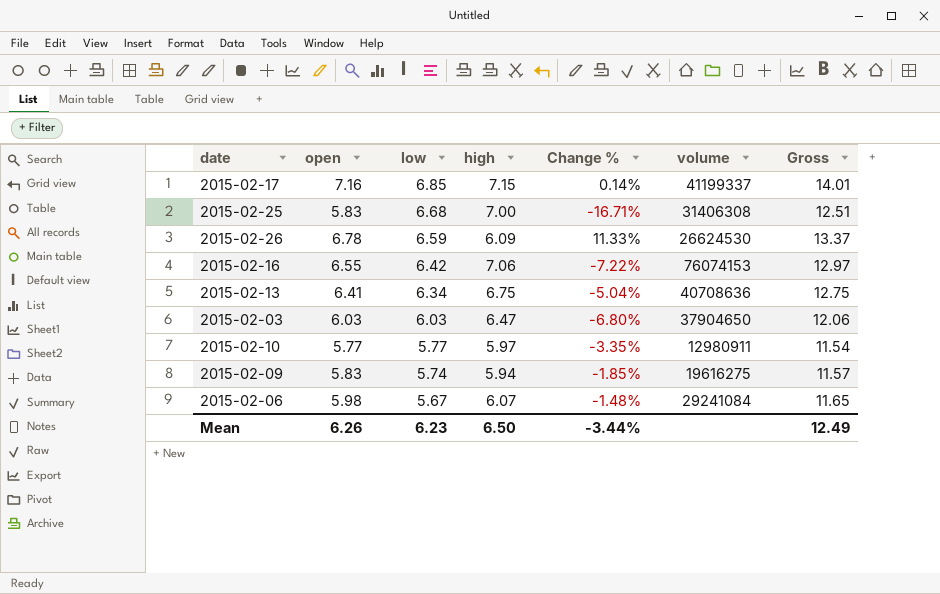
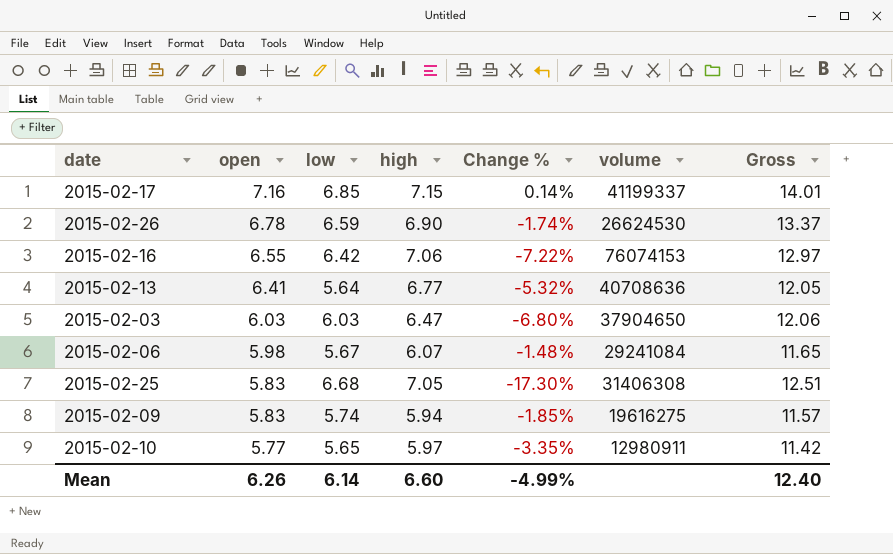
row order: low descending -> open descending
2015-02-26 | high: 6.09 -> 6.90
2015-02-26 | Change %: 11.33% -> -1.74%
2015-02-13 | low: 6.34 -> 5.64
2015-02-13 | high: 6.75 -> 6.77
2015-02-13 | Change %: -5.04% -> -5.32%
2015-02-13 | Gross: 12.75 -> 12.05
2015-02-25 | high: 7.00 -> 7.05
2015-02-25 | Change %: -16.71% -> -17.30%
2015-02-10 | low: 5.77 -> 5.65
2015-02-10 | Gross: 11.54 -> 11.42
Mean | low: 6.23 -> 6.14
Mean | high: 6.50 -> 6.60
Mean | Change %: -3.44% -> -4.99%
Mean | Gross: 12.49 -> 12.40

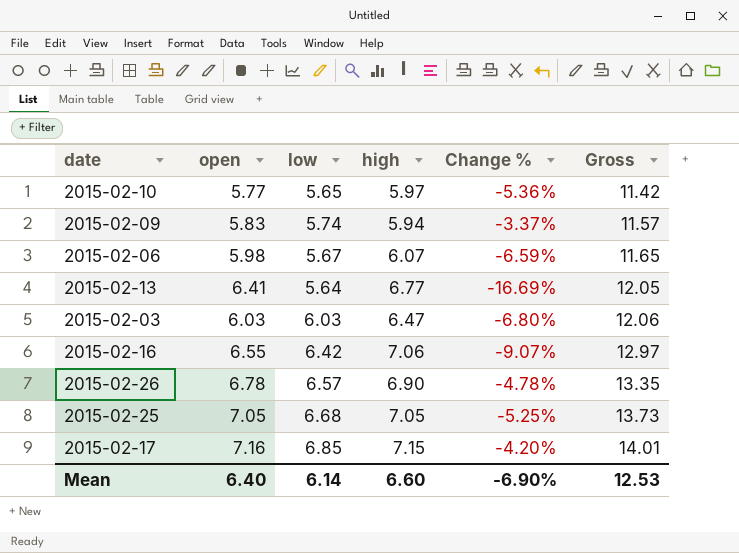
row order: open descending -> Gross ascending
column volume | position: 6 -> none
column Change % | formula: ([open] - [high]) / [high] -> ([low] - [high]) / [high]
2015-02-26 | low: 6.59 -> 6.57
2015-02-26 | Gross: 13.37 -> 13.35
2015-02-25 | open: 5.83 -> 7.05
2015-02-25 | Gross: 12.51 -> 13.73
Mean | open: 6.26 -> 6.40
Mean | Change %: -4.99% -> -6.90%
Mean | Gross: 12.40 -> 12.53

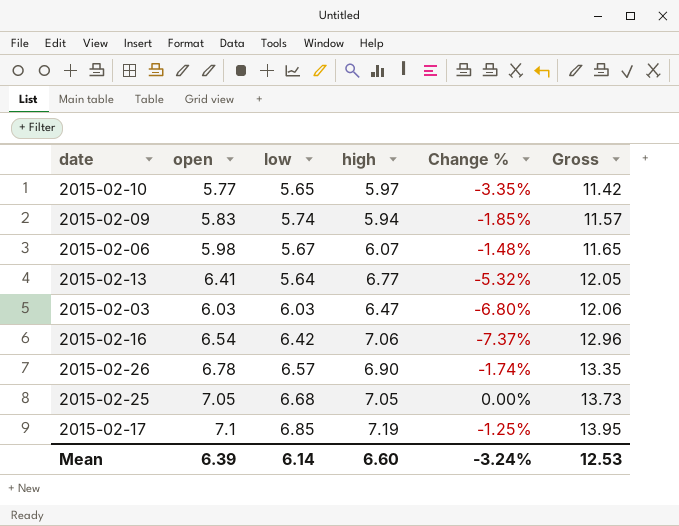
column Change % | formula: ([low] - [high]) / [high] -> ([open] - [high]) / [high]
2015-02-16 | open: 6.55 -> 6.54
2015-02-16 | Gross: 12.97 -> 12.96
2015-02-17 | open: 7.16 -> 7.1
2015-02-17 | high: 7.15 -> 7.19
2015-02-17 | Gross: 14.01 -> 13.95
Mean | open: 6.40 -> 6.39
Mean | Change %: -6.90% -> -3.24%

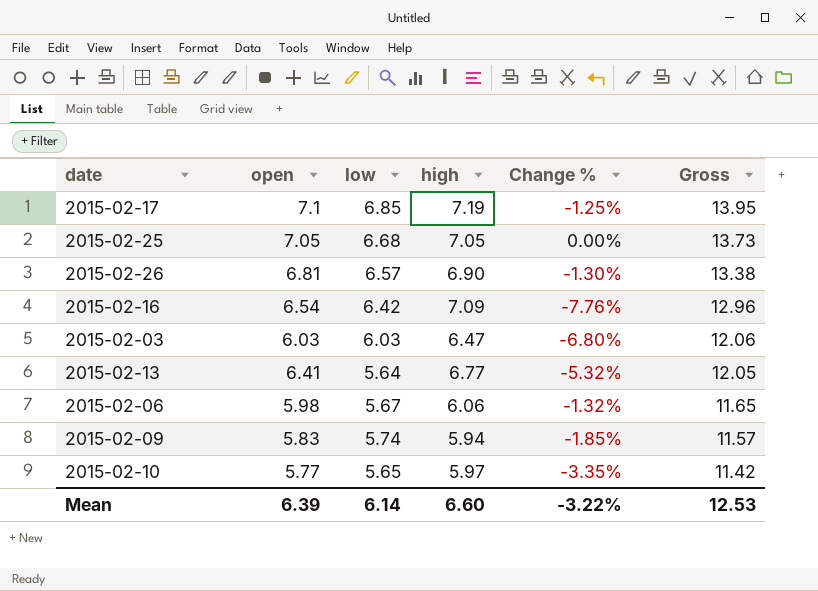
row order: Gross ascending -> Gross descending
2015-02-26 | open: 6.78 -> 6.81
2015-02-26 | Change %: -1.74% -> -1.30%
2015-02-26 | Gross: 13.35 -> 13.38
2015-02-16 | high: 7.06 -> 7.09
2015-02-16 | Change %: -7.37% -> -7.76%
2015-02-06 | high: 6.07 -> 6.06
2015-02-06 | Change %: -1.48% -> -1.32%
Mean | Change %: -3.24% -> -3.22%

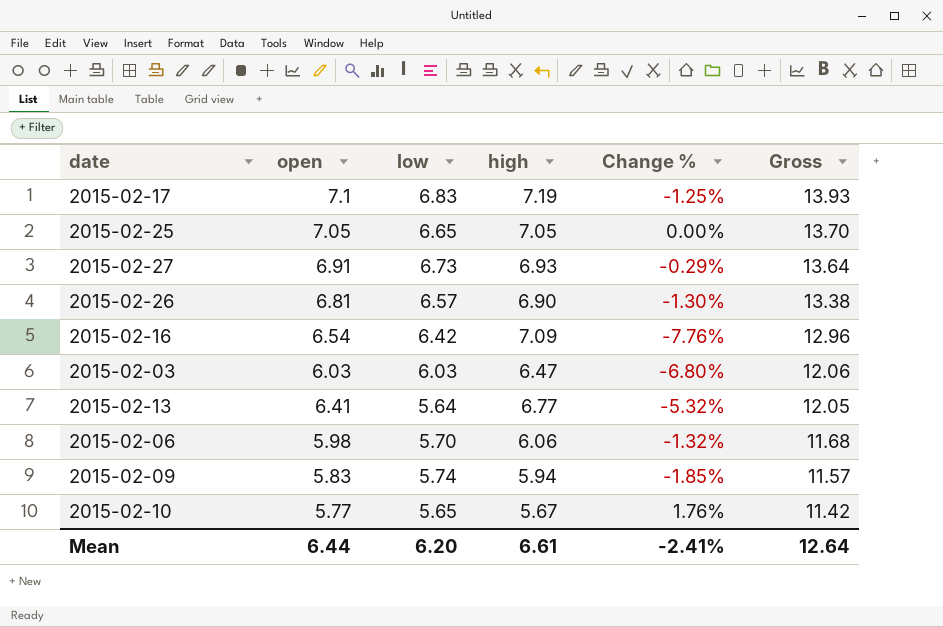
2015-02-17 | low: 6.85 -> 6.83
2015-02-17 | Gross: 13.95 -> 13.93
2015-02-25 | low: 6.68 -> 6.65
2015-02-25 | Gross: 13.73 -> 13.70
row 2015-02-27: none -> 6.91 | 6.73 | 6.93 | -0.29% | 13.64
2015-02-06 | low: 5.67 -> 5.70
2015-02-06 | Gross: 11.65 -> 11.68
2015-02-10 | high: 5.97 -> 5.67
2015-02-10 | Change %: -3.35% -> 1.76%
Mean | open: 6.39 -> 6.44
Mean | low: 6.14 -> 6.20
Mean | high: 6.60 -> 6.61
Mean | Change %: -3.22% -> -2.41%
Mean | Gross: 12.53 -> 12.64

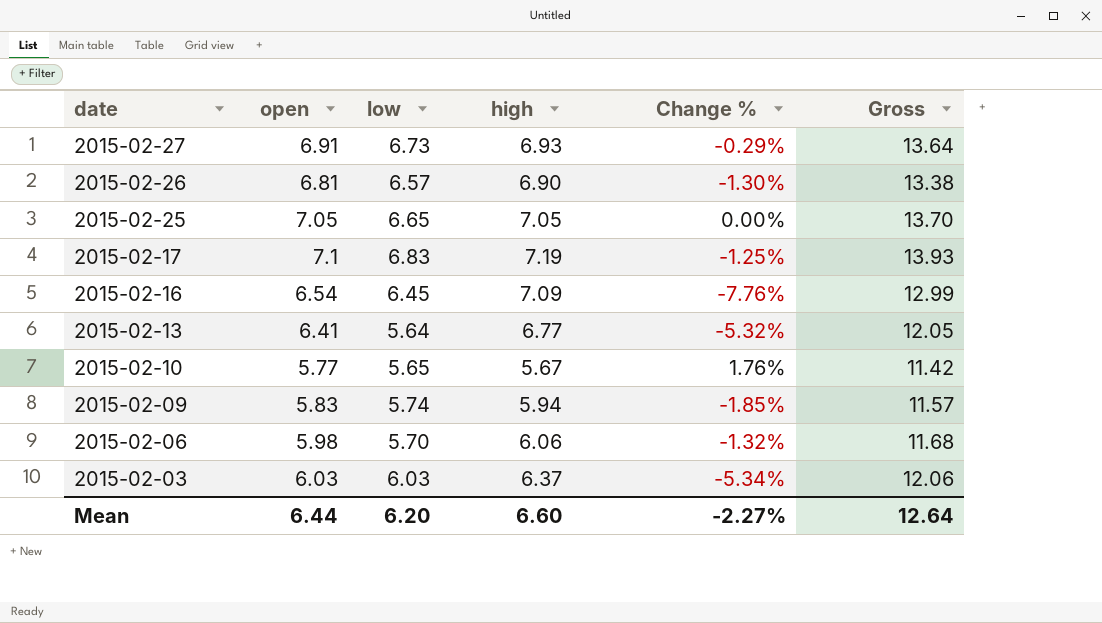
row order: Gross descending -> date descending
2015-02-16 | low: 6.42 -> 6.45
2015-02-16 | Gross: 12.96 -> 12.99
2015-02-03 | high: 6.47 -> 6.37
2015-02-03 | Change %: -6.80% -> -5.34%
Mean | high: 6.61 -> 6.60
Mean | Change %: -2.41% -> -2.27%

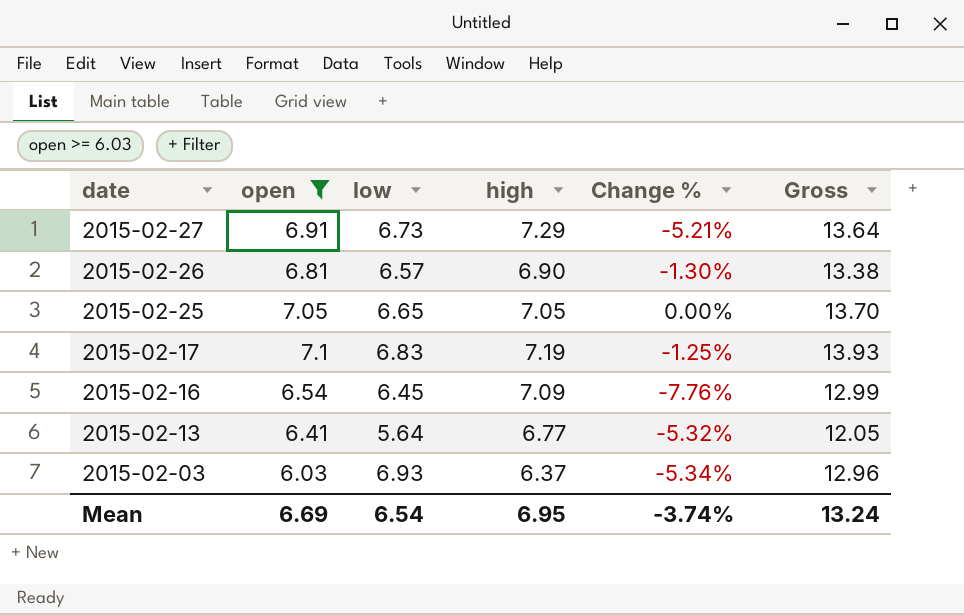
filter: none -> open >= 6.03
2015-02-27 | high: 6.93 -> 7.29
2015-02-27 | Change %: -0.29% -> -5.21%
2015-02-03 | low: 6.03 -> 6.93
2015-02-03 | Gross: 12.06 -> 12.96
Mean | open: 6.44 -> 6.69
Mean | low: 6.20 -> 6.54
Mean | high: 6.60 -> 6.95
Mean | Change %: -2.27% -> -3.74%
Mean | Gross: 12.64 -> 13.24

